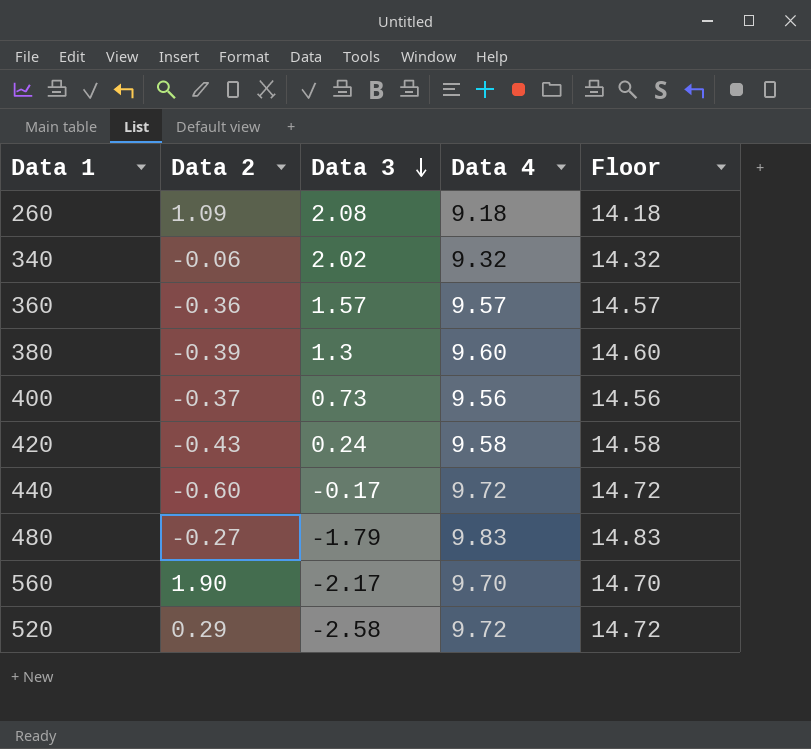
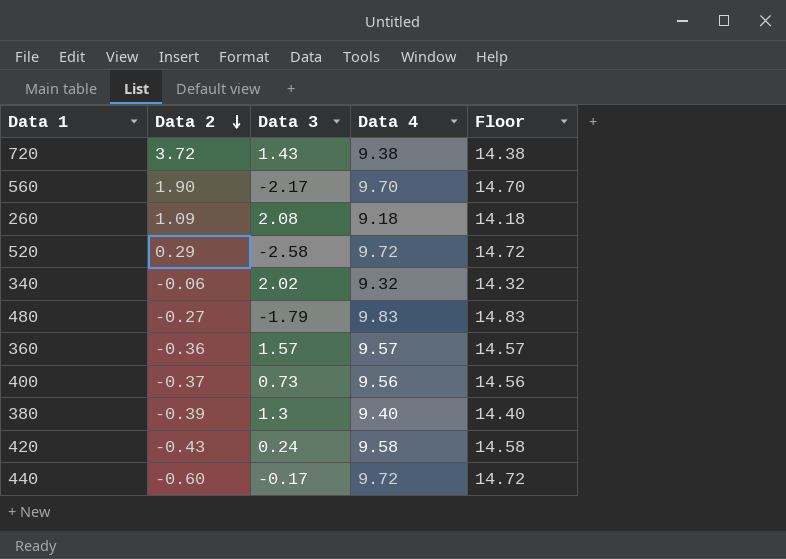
row order: Data 3 descending -> Data 2 descending
row 720: none -> 3.72 | 1.43 | 9.38 | 14.38
380 | Data 4: 9.60 -> 9.40
380 | Floor: 14.60 -> 14.40

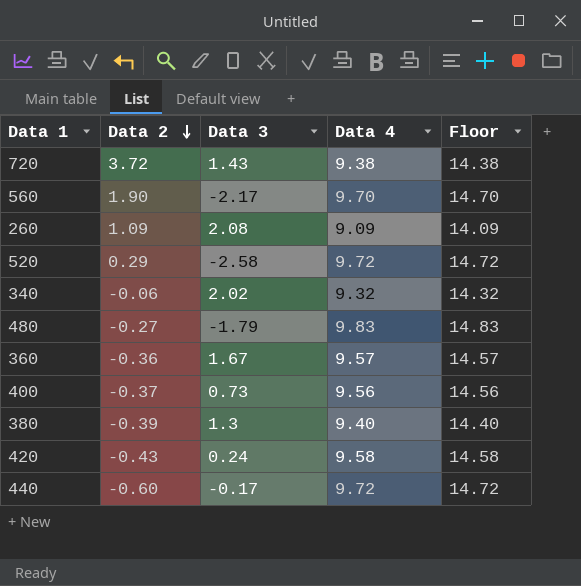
260 | Data 4: 9.18 -> 9.09
260 | Floor: 14.18 -> 14.09
360 | Data 3: 1.57 -> 1.67

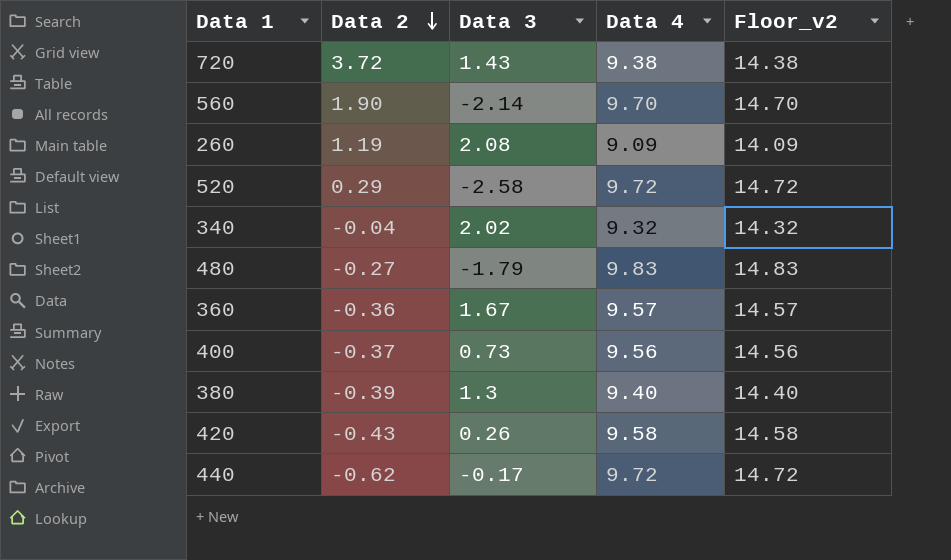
column name: Floor -> Floor_v2
560 | Data 3: -2.17 -> -2.14
260 | Data 2: 1.09 -> 1.19
340 | Data 2: -0.06 -> -0.04
420 | Data 3: 0.24 -> 0.26
440 | Data 2: -0.60 -> -0.62

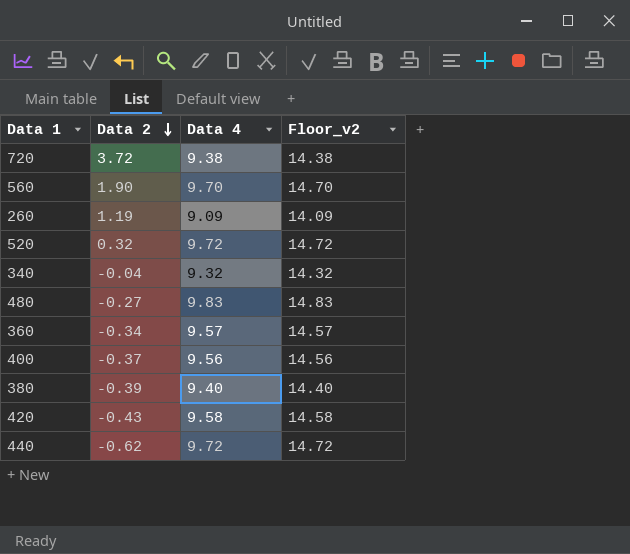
column Data 3 | position: 3 -> none
520 | Data 2: 0.29 -> 0.32
360 | Data 2: -0.36 -> -0.34

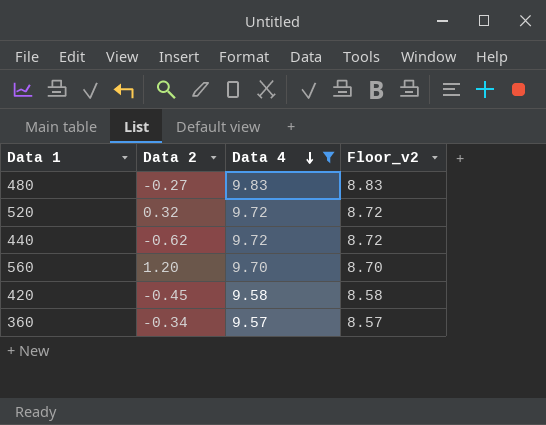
filter: none -> Data 4 >= 9.57
row order: Data 2 descending -> Data 4 descending
column Floor_v2 | formula: [Data 4] + 5 -> [Data 4] - 1
560 | Data 2: 1.90 -> 1.20
420 | Data 2: -0.43 -> -0.45

